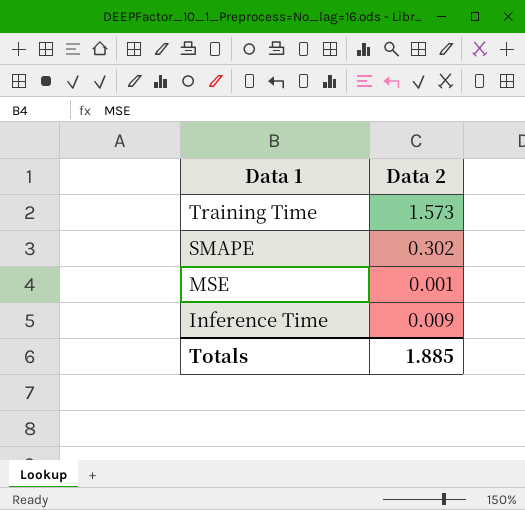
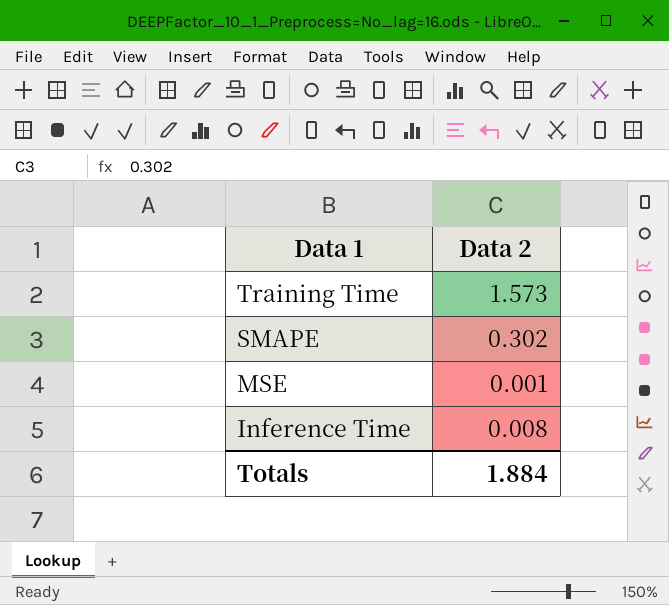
Inference Time | Data 2: 0.009 -> 0.008
Totals | Data 2: 1.885 -> 1.884

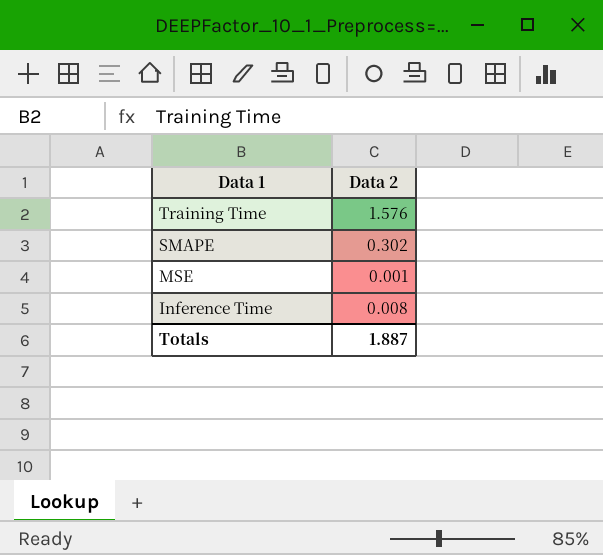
Training Time | Data 2: 1.573 -> 1.576
Totals | Data 2: 1.884 -> 1.887

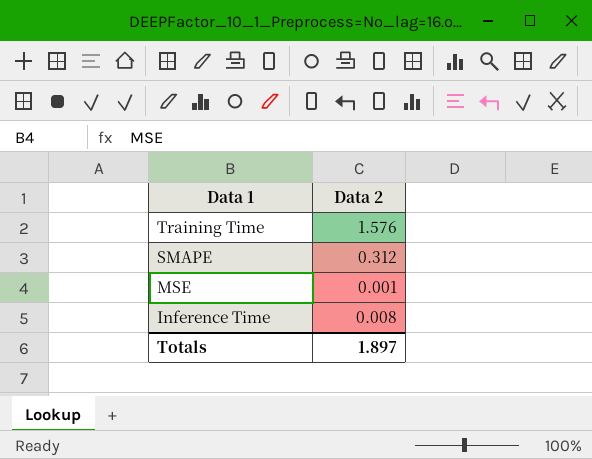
SMAPE | Data 2: 0.302 -> 0.312
Totals | Data 2: 1.887 -> 1.897

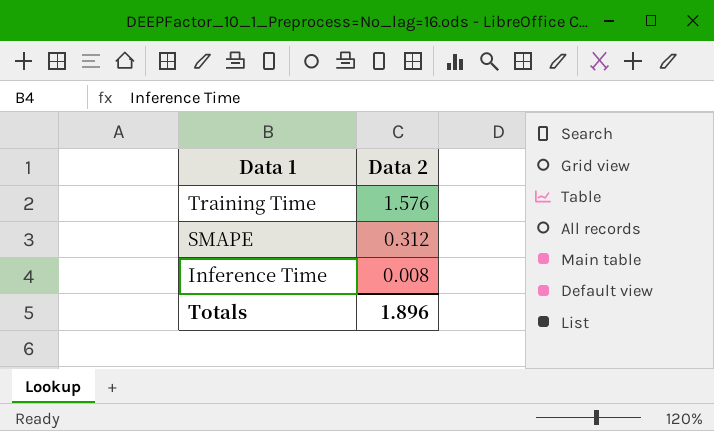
row MSE: 0.001 -> none
Totals | Data 2: 1.897 -> 1.896

